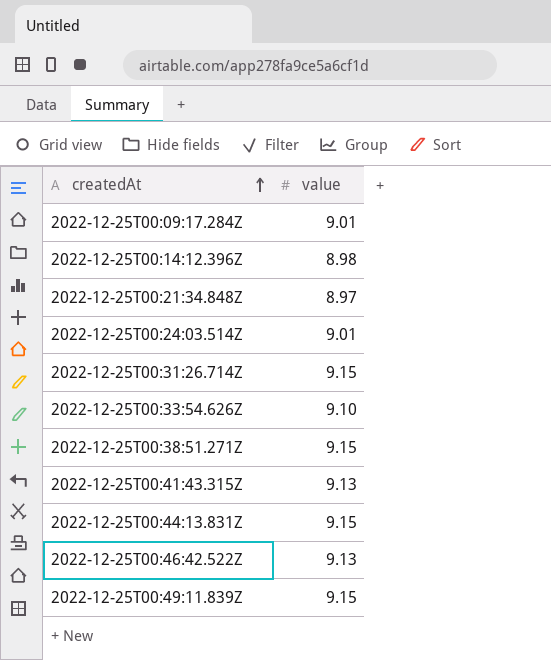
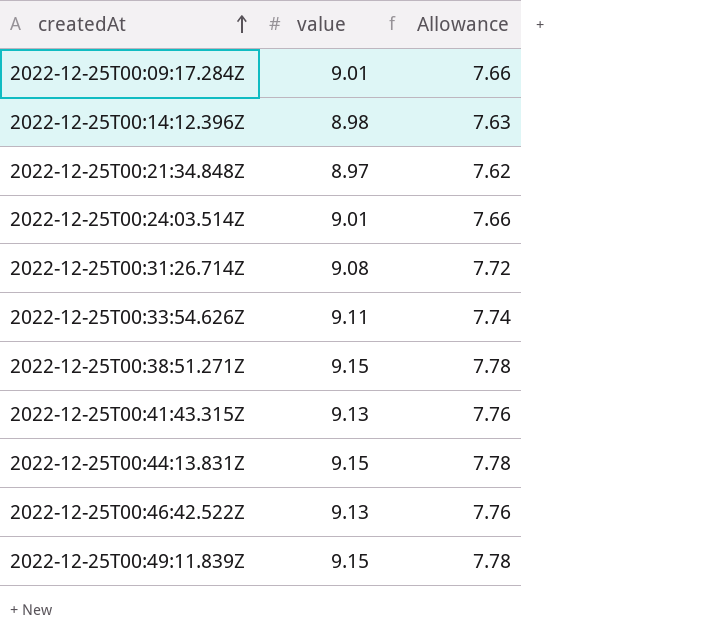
column Allowance | formula: none -> [value] * 0.85
2022-12-25T00:31:26.714Z | value: 9.15 -> 9.08
2022-12-25T00:33:54.626Z | value: 9.10 -> 9.11

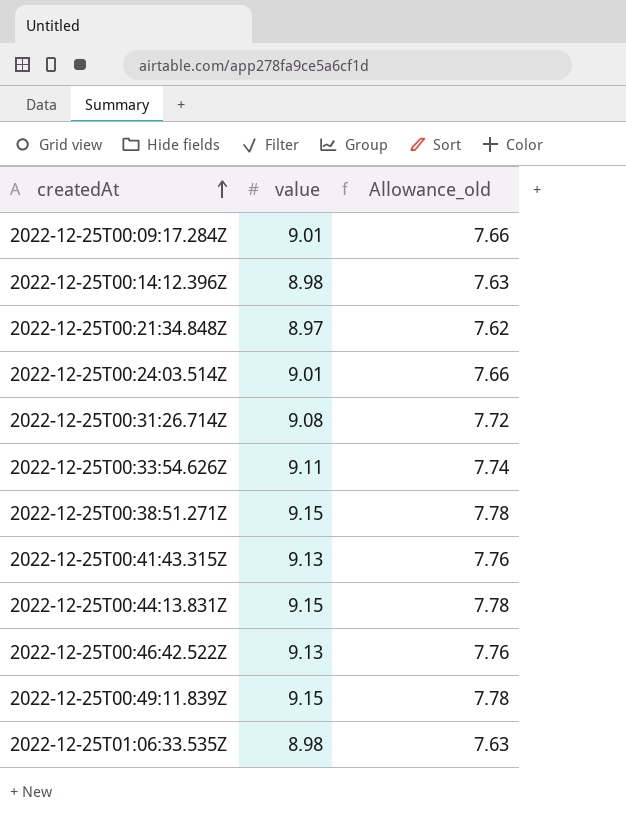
column name: Allowance -> Allowance_old
row 2022-12-25T01:06:33.535Z: none -> 8.98 | 7.63

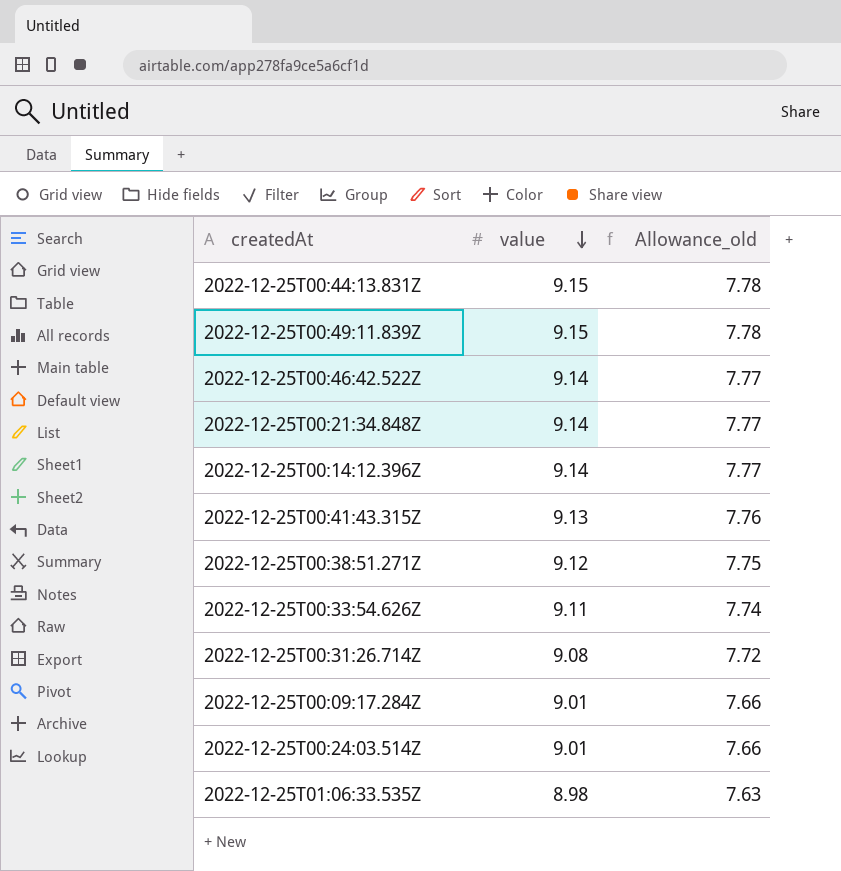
row order: createdAt ascending -> value descending
2022-12-25T00:46:42.522Z | value: 9.13 -> 9.14
2022-12-25T00:46:42.522Z | Allowance_old: 7.76 -> 7.77
2022-12-25T00:21:34.848Z | value: 8.97 -> 9.14
2022-12-25T00:21:34.848Z | Allowance_old: 7.62 -> 7.77
2022-12-25T00:14:12.396Z | value: 8.98 -> 9.14
2022-12-25T00:14:12.396Z | Allowance_old: 7.63 -> 7.77
2022-12-25T00:38:51.271Z | value: 9.15 -> 9.12
2022-12-25T00:38:51.271Z | Allowance_old: 7.78 -> 7.75

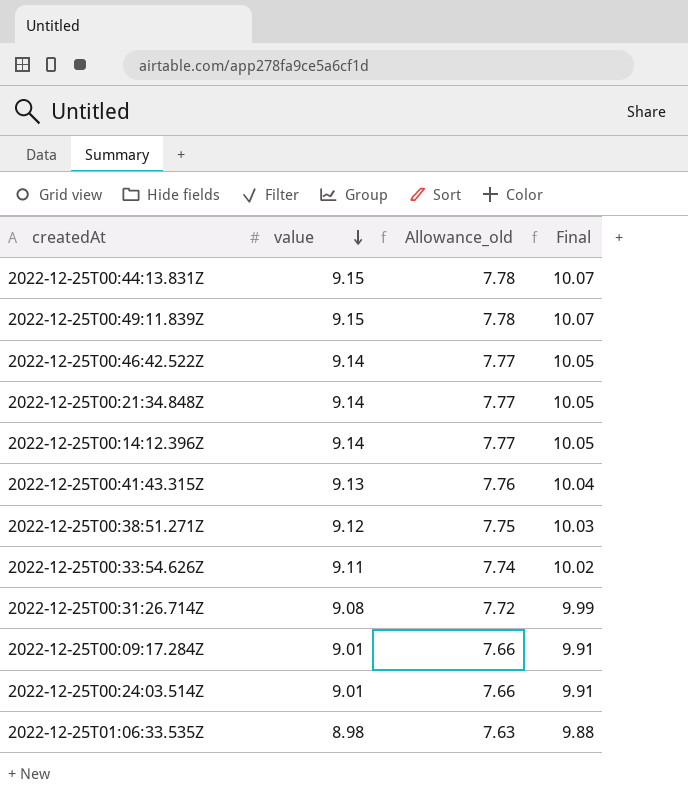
column Final | formula: none -> [value] * 1.1

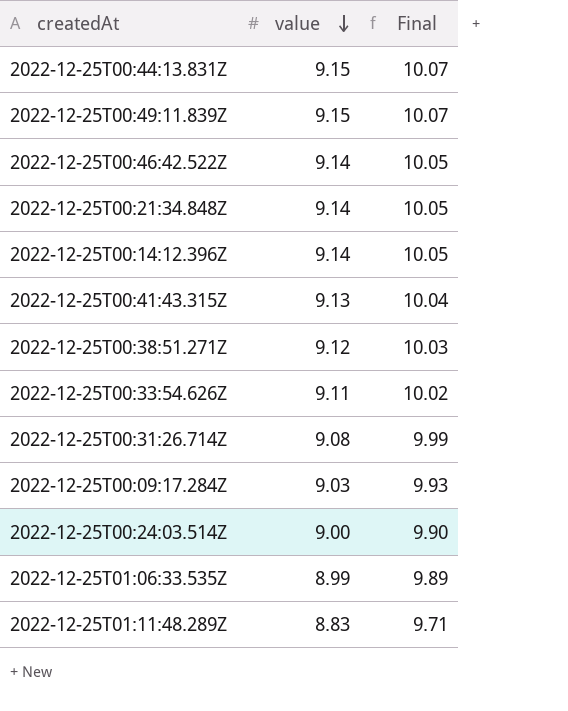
column Allowance_old | formula: [value] * 0.85 -> none
2022-12-25T00:09:17.284Z | value: 9.01 -> 9.03
2022-12-25T00:09:17.284Z | Final: 9.91 -> 9.93
2022-12-25T00:24:03.514Z | value: 9.01 -> 9.00
2022-12-25T00:24:03.514Z | Final: 9.91 -> 9.90
2022-12-25T01:06:33.535Z | value: 8.98 -> 8.99
2022-12-25T01:06:33.535Z | Final: 9.88 -> 9.89
row 2022-12-25T01:11:48.289Z: none -> 8.83 | 9.71

